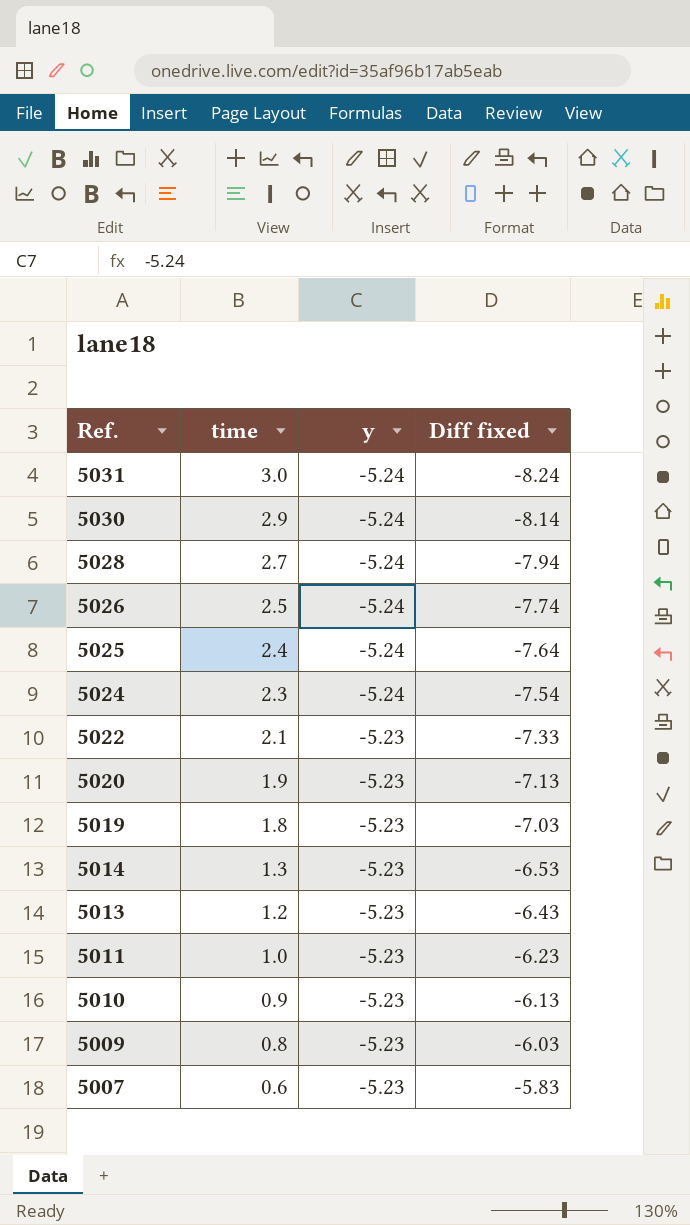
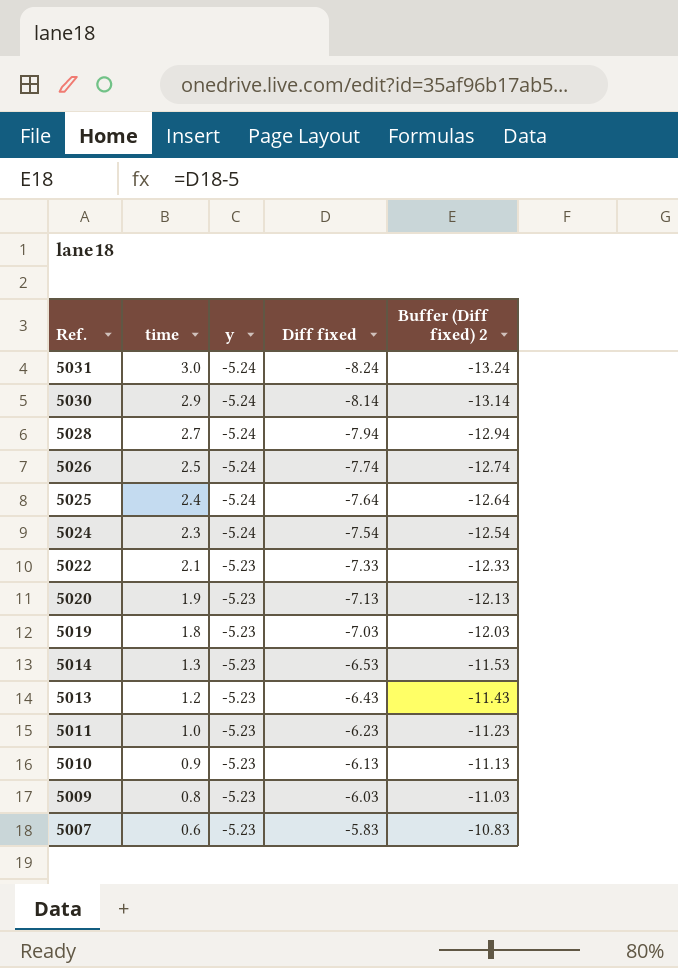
column Buffer (Diff fixed) 2 | formula: none -> [Diff fixed] - 5

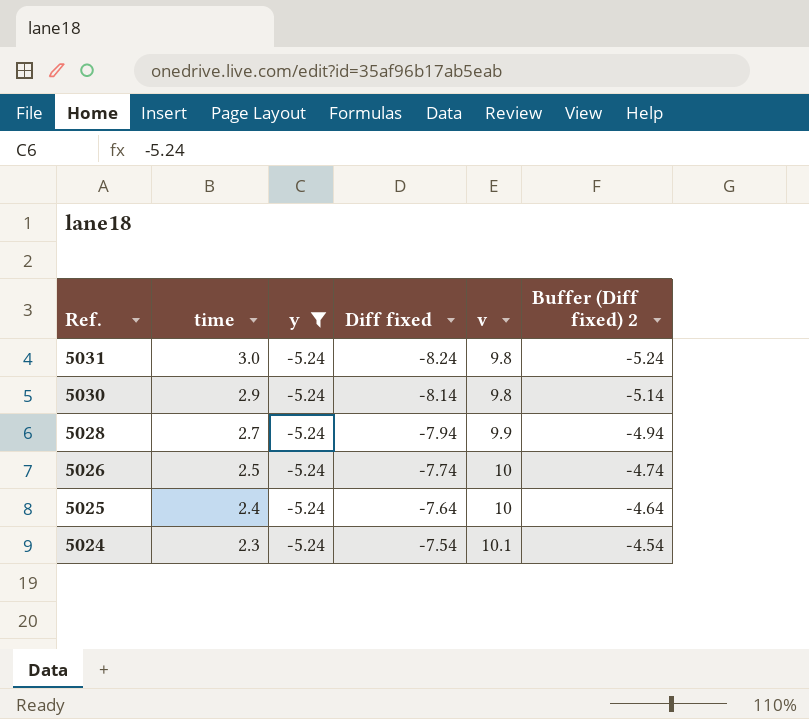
filter: none -> y = -5.24
column v | position: none -> 5
column Buffer (Diff fixed) 2 | formula: [Diff fixed] - 5 -> [Diff fixed] + 3

